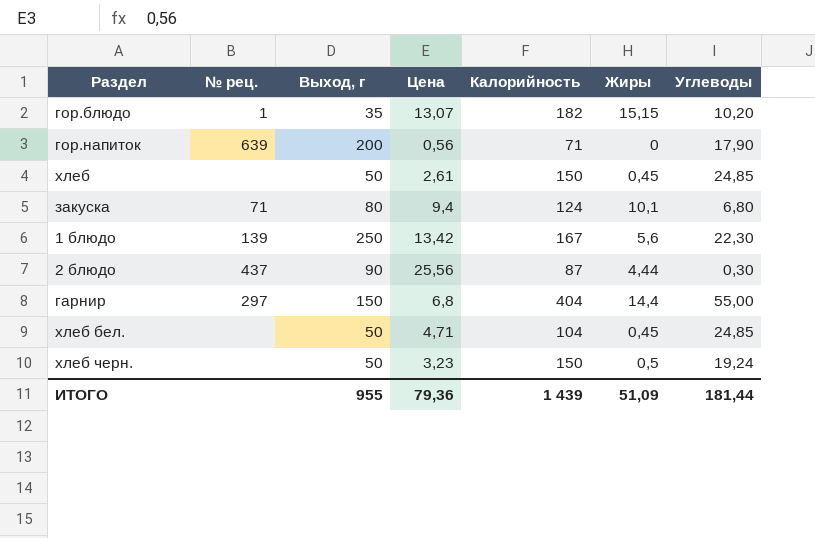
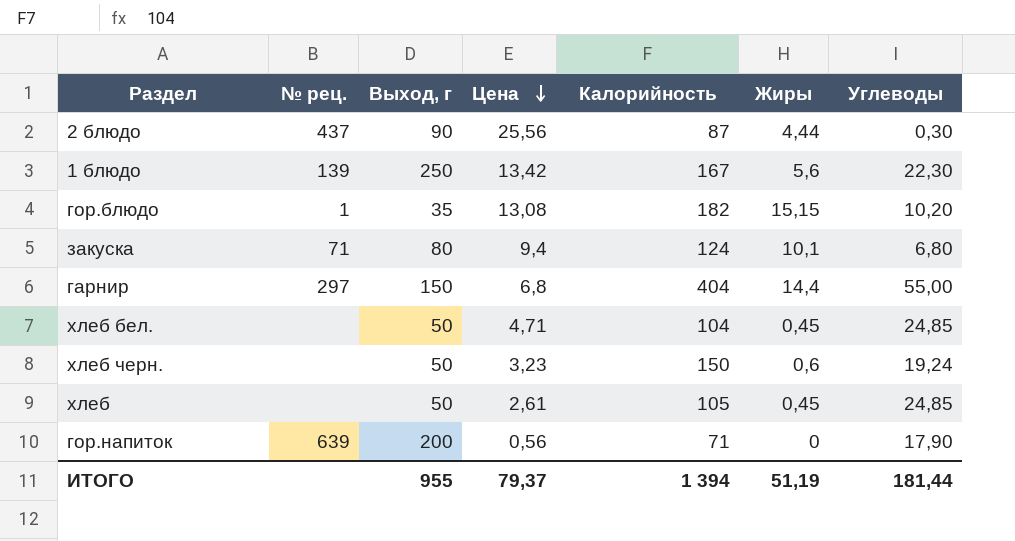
row order: none -> Цена descending
гор.блюдо | Цена: 13,07 -> 13,08
хлеб черн. | Жиры: 0,5 -> 0,6
хлеб | Калорийность: 150 -> 105
ИТОГО | Цена: 79,36 -> 79,37
ИТОГО | Калорийность: 1 439 -> 1 394
ИТОГО | Жиры: 51,09 -> 51,19

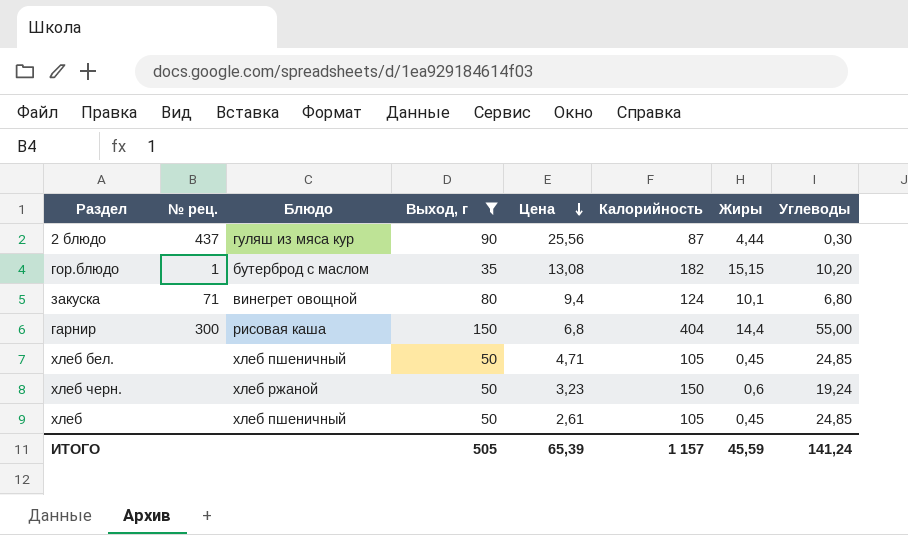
filter: none -> Выход, г <= 150
column Блюдо | position: none -> 3
гарнир | № рец.: 297 -> 300
хлеб бел. | Калорийность: 104 -> 105
ИТОГО | Выход, г: 955 -> 505
ИТОГО | Цена: 79,37 -> 65,39
ИТОГО | Калорийность: 1 394 -> 1 157
ИТОГО | Жиры: 51,19 -> 45,59
ИТОГО | Углеводы: 181,44 -> 141,24

